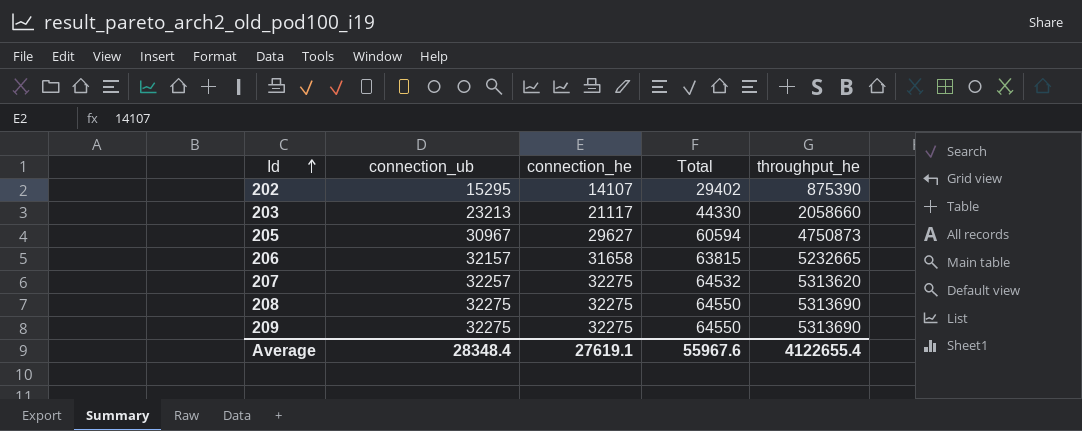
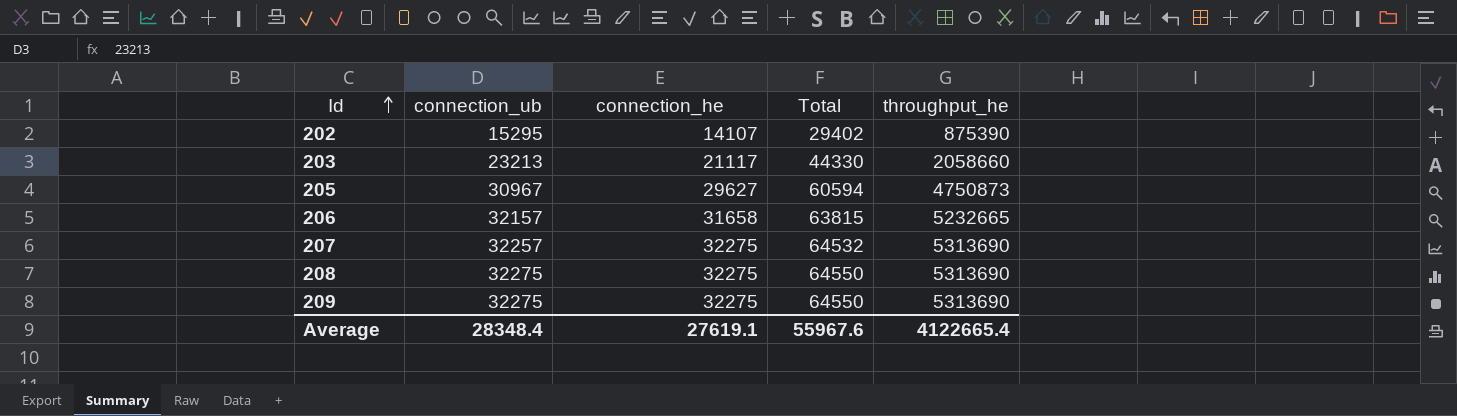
207 | throughput_he: 5313620 -> 5313690
Average | throughput_he: 4122655.4 -> 4122665.4

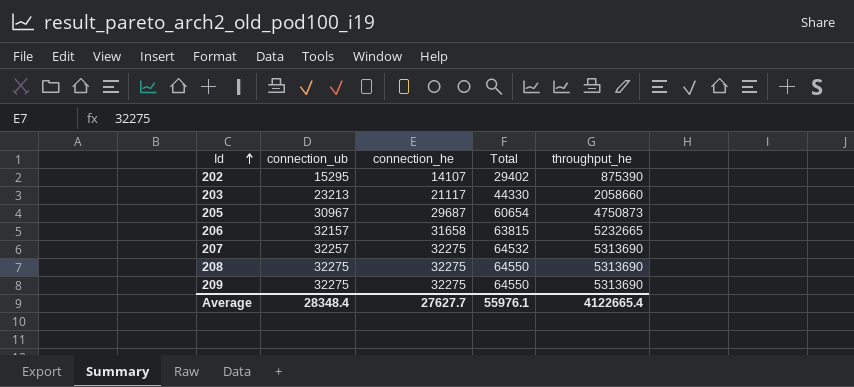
205 | connection_he: 29627 -> 29687
205 | Total: 60594 -> 60654
Average | connection_he: 27619.1 -> 27627.7
Average | Total: 55967.6 -> 55976.1

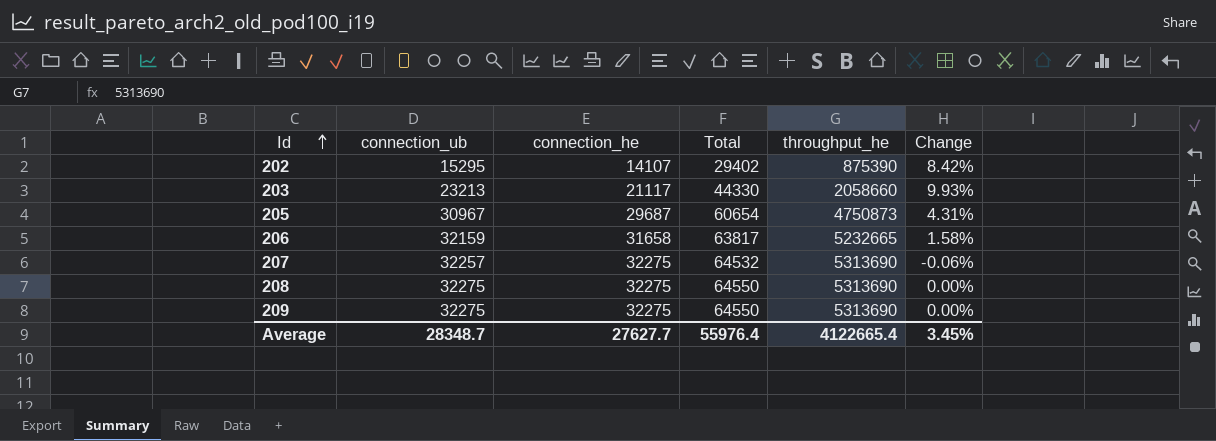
column Change | formula: none -> ([connection_ub] - [connection_he]) / [connection_he]
206 | connection_ub: 32157 -> 32159
206 | Total: 63815 -> 63817
Average | connection_ub: 28348.4 -> 28348.7
Average | Total: 55976.1 -> 55976.4

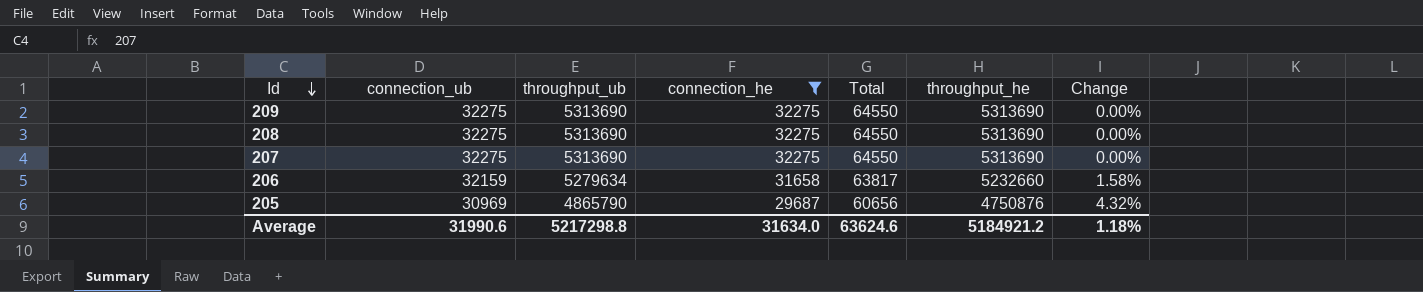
filter: none -> connection_he >= 29687
row order: Id ascending -> Id descending
column throughput_ub | position: none -> 3
207 | connection_ub: 32257 -> 32275
207 | Total: 64532 -> 64550
207 | Change: -0.06% -> 0.00%
206 | throughput_he: 5232665 -> 5232660
205 | connection_ub: 30967 -> 30969
205 | Total: 60654 -> 60656
205 | throughput_he: 4750873 -> 4750876
205 | Change: 4.31% -> 4.32%
Average | connection_ub: 28348.7 -> 31990.6
Average | connection_he: 27627.7 -> 31634.0
Average | Total: 55976.4 -> 63624.6
Average | throughput_he: 4122665.4 -> 5184921.2
Average | Change: 3.45% -> 1.18%

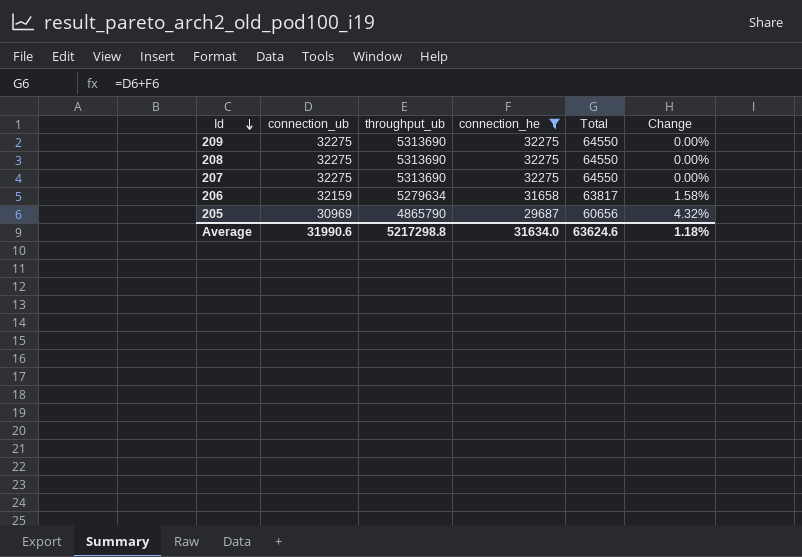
column throughput_he | position: 6 -> none

